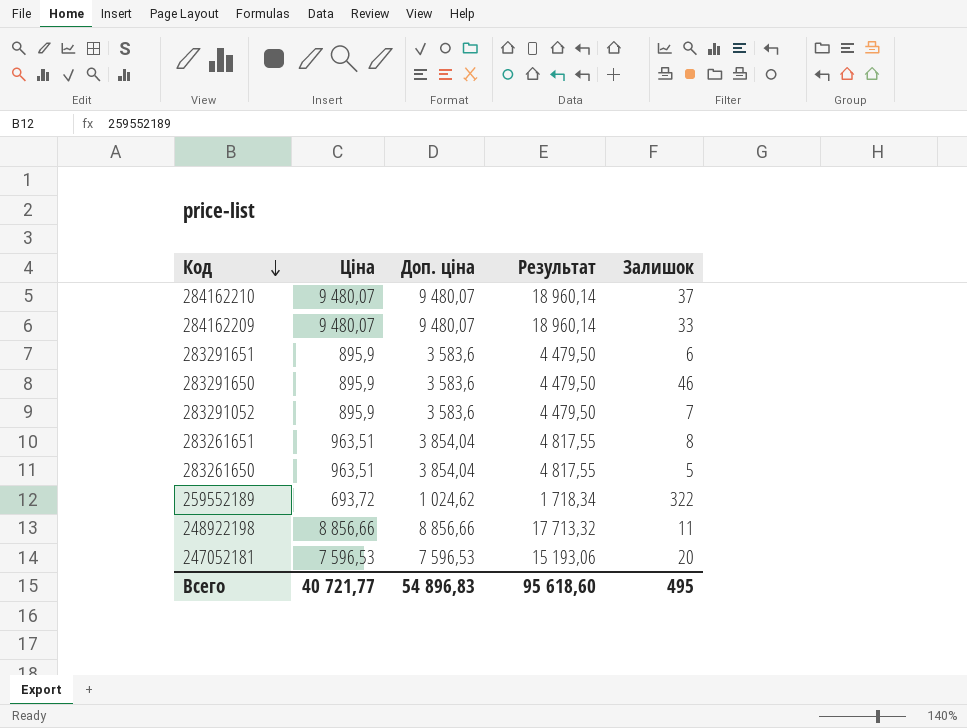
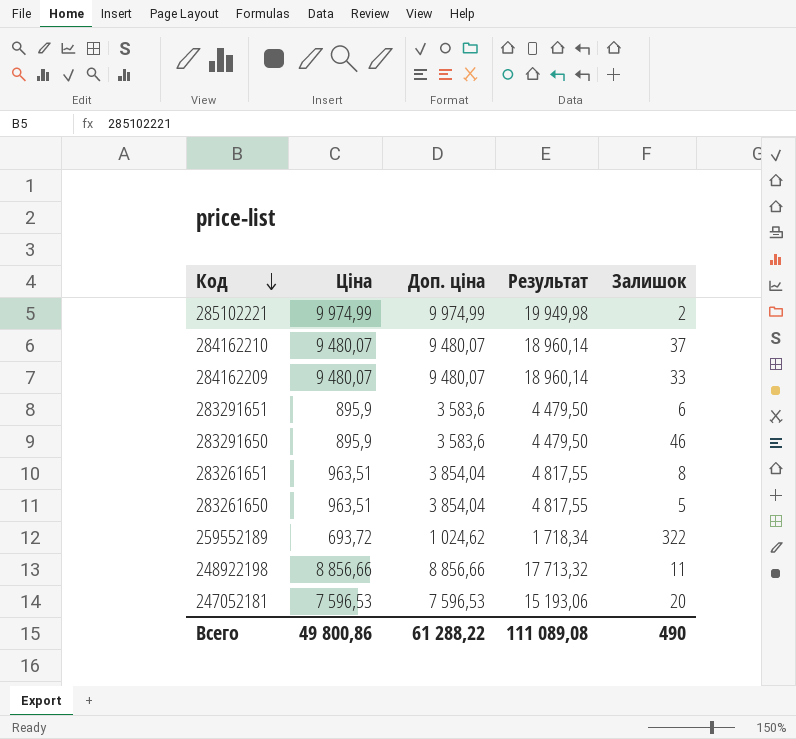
row 283291052: 895,9 | 3 583,6 | 4 479,50 | 7 -> none
row 285102221: none -> 9 974,99 | 9 974,99 | 19 949,98 | 2
Всего | Ціна: 40 721,77 -> 49 800,86
Всего | Доп. ціна: 54 896,83 -> 61 288,22
Всего | Результат: 95 618,60 -> 111 089,08
Всего | Залишок: 495 -> 490

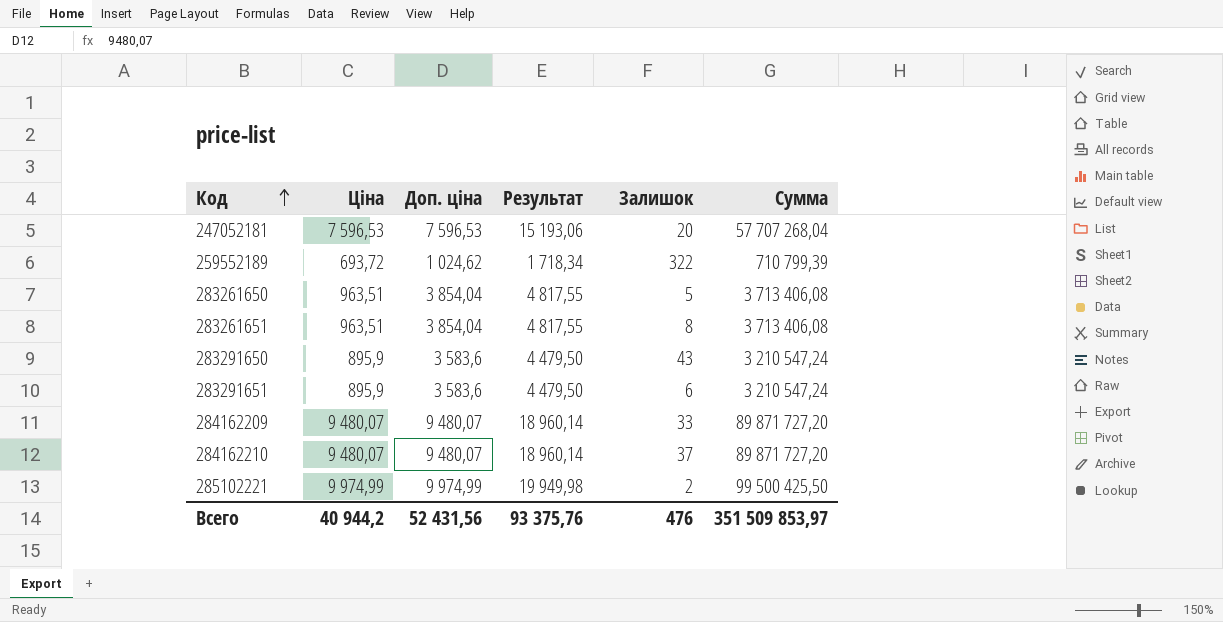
row order: Код descending -> Код ascending
column Сумма | formula: none -> [Ціна] * [Доп. ціна]
row 248922198: 8 856,66 | 8 856,66 | 17 713,32 | 11 -> none
283291650 | Залишок: 46 -> 43
Всего | Ціна: 49 800,86 -> 40 944,2
Всего | Доп. ціна: 61 288,22 -> 52 431,56
Всего | Результат: 111 089,08 -> 93 375,76
Всего | Залишок: 490 -> 476

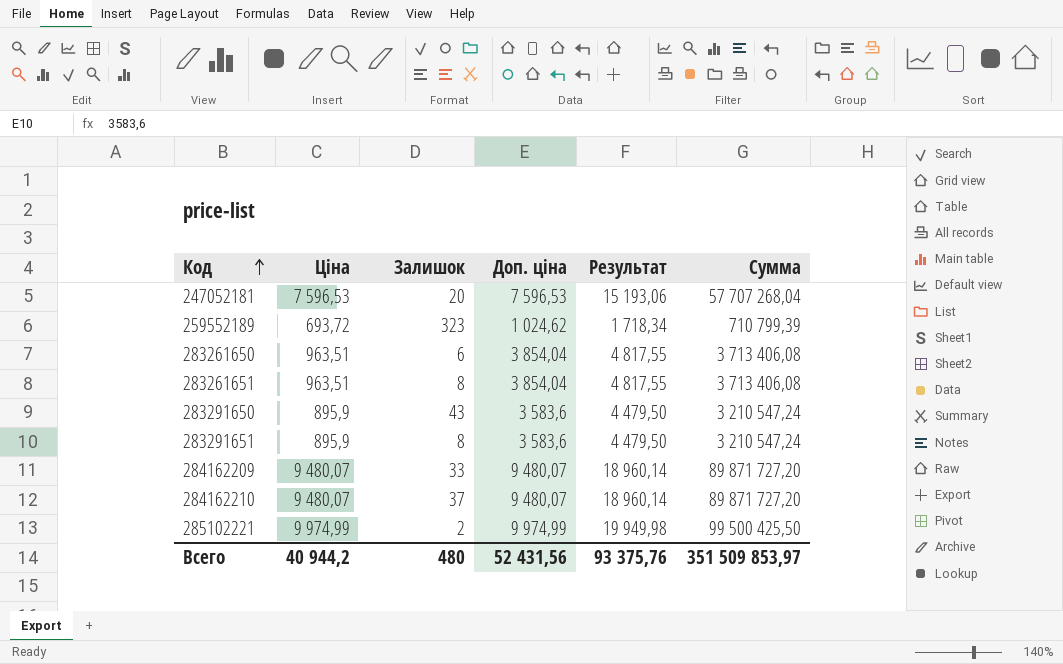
column Залишок | position: 5 -> 3
259552189 | Залишок: 322 -> 323
283261650 | Залишок: 5 -> 6
283291651 | Залишок: 6 -> 8
Всего | Залишок: 476 -> 480

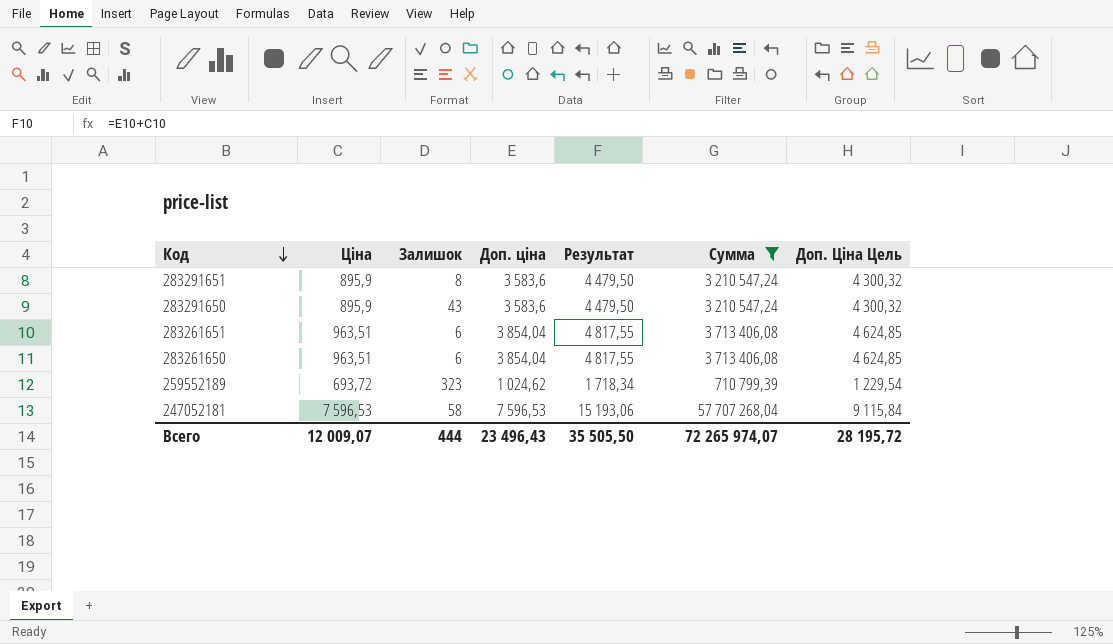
filter: none -> Сумма <= 57 707 268,04
row order: Код ascending -> Код descending
column Доп. Ціна Цель | formula: none -> [Доп. ціна] * 1,2
283261651 | Залишок: 8 -> 6
247052181 | Залишок: 20 -> 58
Всего | Ціна: 40 944,2 -> 12 009,07
Всего | Залишок: 480 -> 444
Всего | Доп. ціна: 52 431,56 -> 23 496,43
Всего | Результат: 93 375,76 -> 35 505,50
Всего | Сумма: 351 509 853,97 -> 72 265 974,07

